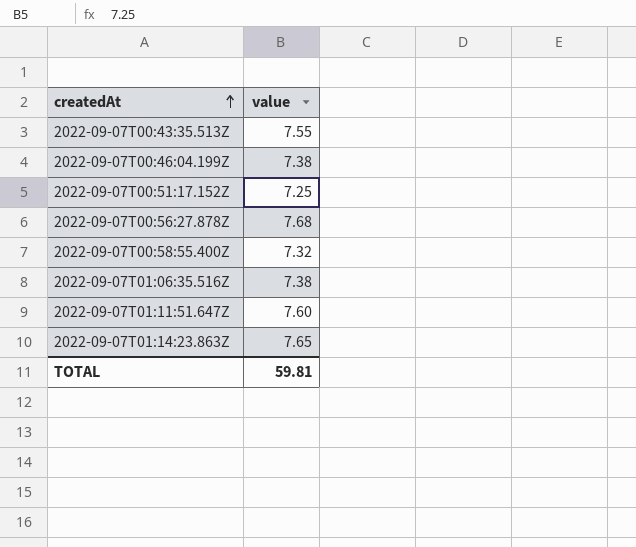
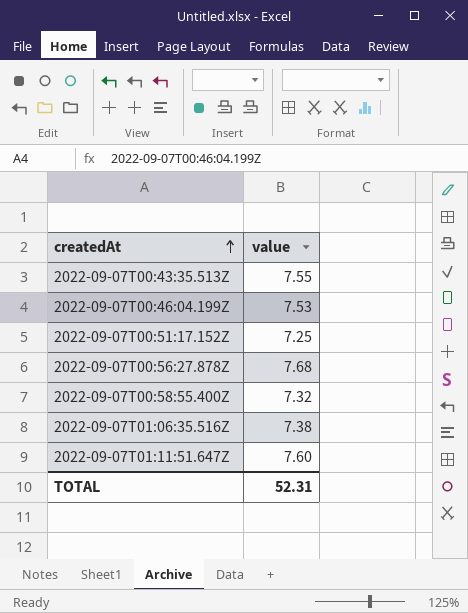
row 2022-09-07T01:14:23.863Z: 7.65 -> none
2022-09-07T00:46:04.199Z | value: 7.38 -> 7.53
TOTAL | value: 59.81 -> 52.31

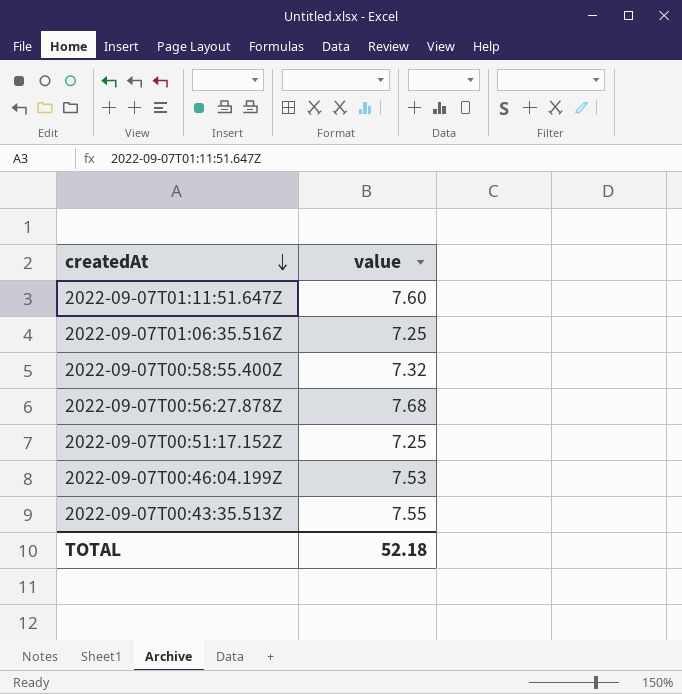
row order: createdAt ascending -> createdAt descending
2022-09-07T01:06:35.516Z | value: 7.38 -> 7.25
TOTAL | value: 52.31 -> 52.18

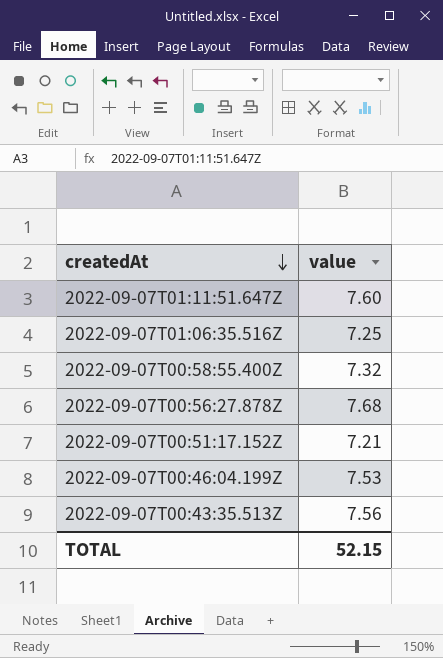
2022-09-07T00:51:17.152Z | value: 7.25 -> 7.21
2022-09-07T00:43:35.513Z | value: 7.55 -> 7.56
TOTAL | value: 52.18 -> 52.15

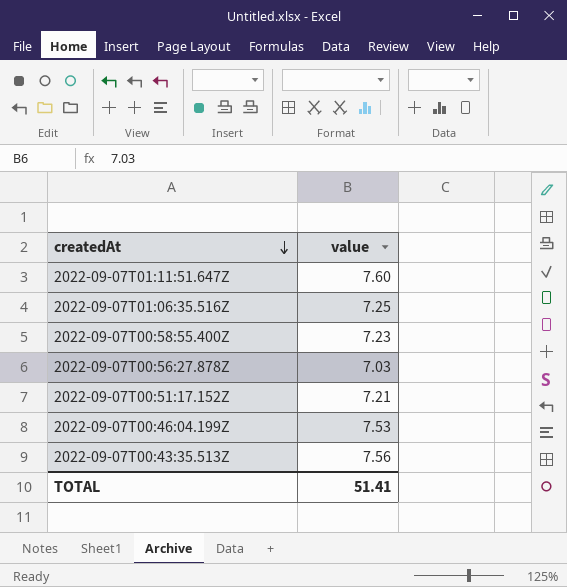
2022-09-07T00:58:55.400Z | value: 7.32 -> 7.23
2022-09-07T00:56:27.878Z | value: 7.68 -> 7.03
TOTAL | value: 52.15 -> 51.41

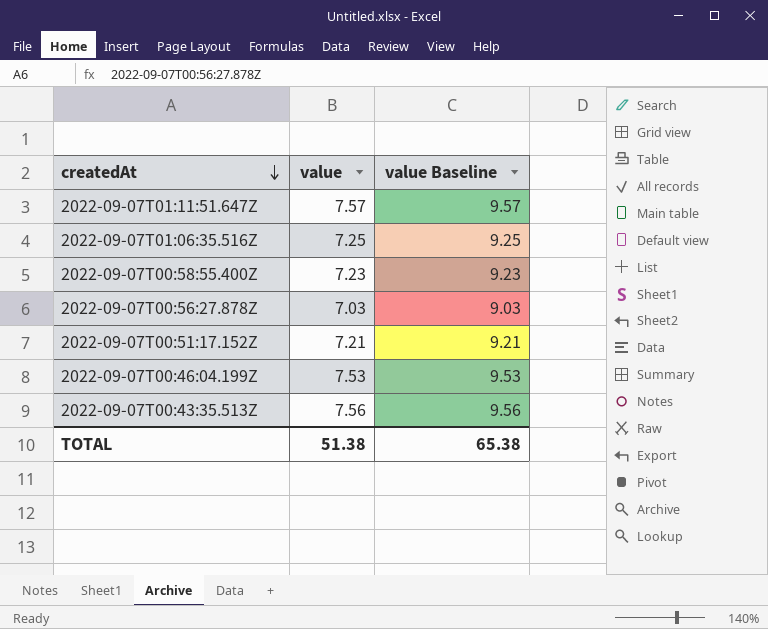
column value Baseline | formula: none -> [value] + 2
2022-09-07T01:11:51.647Z | value: 7.60 -> 7.57
TOTAL | value: 51.41 -> 51.38

